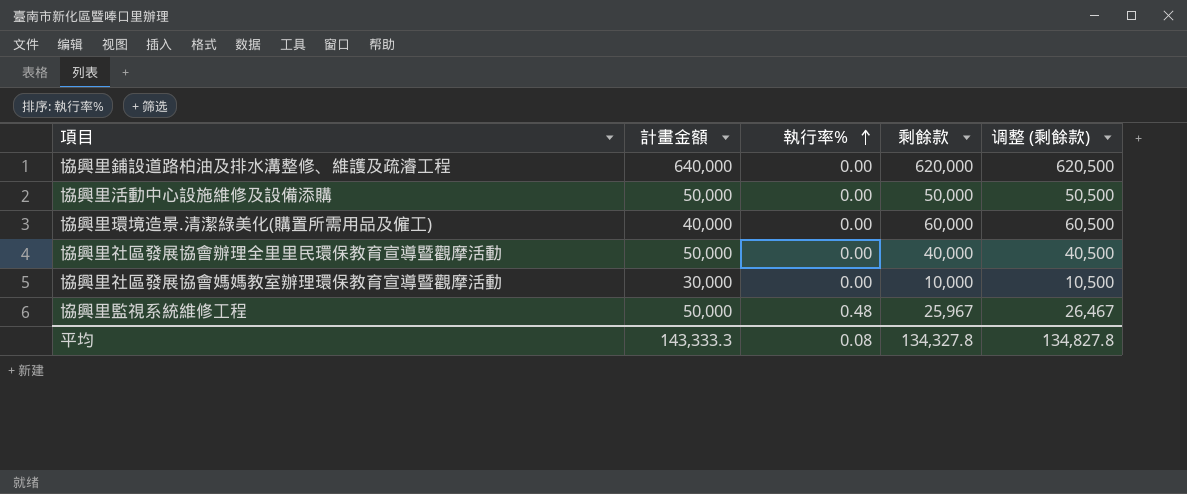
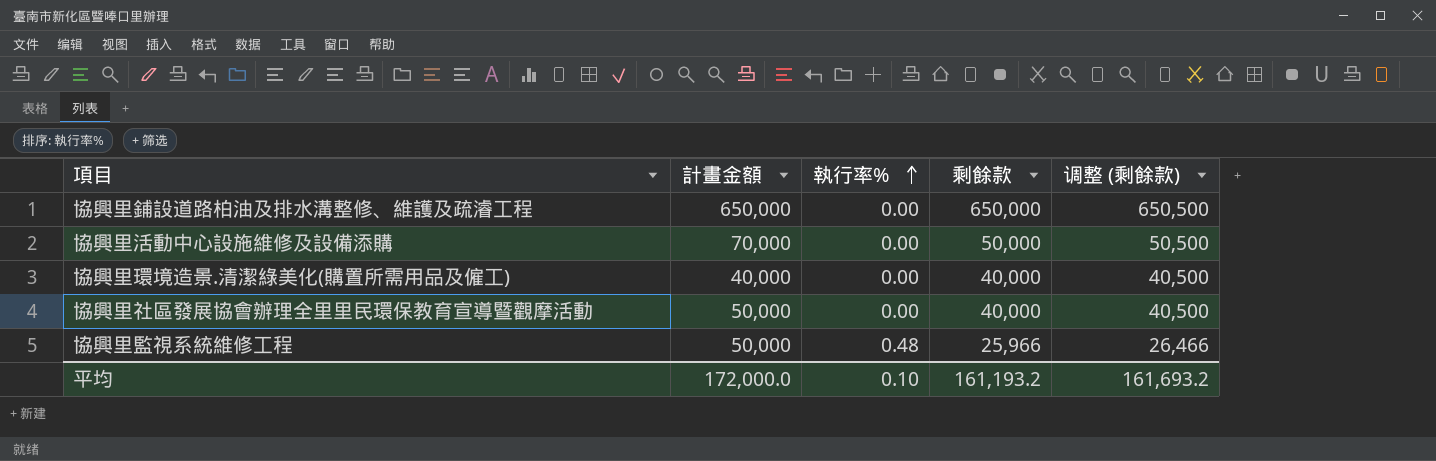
row 協興里社區發展協會媽媽教室辦理環保教育宣導暨觀摩活動: 30,000 | 0.00 | 10,000 | 10,500 -> none
協興里鋪設道路柏油及排水溝整修、維護及疏濬工程 | 計畫金額: 640,000 -> 650,000
協興里鋪設道路柏油及排水溝整修、維護及疏濬工程 | 剩餘款: 620,000 -> 650,000
協興里鋪設道路柏油及排水溝整修、維護及疏濬工程 | 调整 (剩餘款): 620,500 -> 650,500
協興里活動中心設施維修及設備添購 | 計畫金額: 50,000 -> 70,000
協興里環境造景.清潔綠美化(購置所需用品及僱工) | 剩餘款: 60,000 -> 40,000
協興里環境造景.清潔綠美化(購置所需用品及僱工) | 调整 (剩餘款): 60,500 -> 40,500
協興里監視系統維修工程 | 剩餘款: 25,967 -> 25,966
協興里監視系統維修工程 | 调整 (剩餘款): 26,467 -> 26,466
平均 | 計畫金額: 143,333.3 -> 172,000.0
平均 | 執行率%: 0.08 -> 0.10
平均 | 剩餘款: 134,327.8 -> 161,193.2
平均 | 调整 (剩餘款): 134,827.8 -> 161,693.2

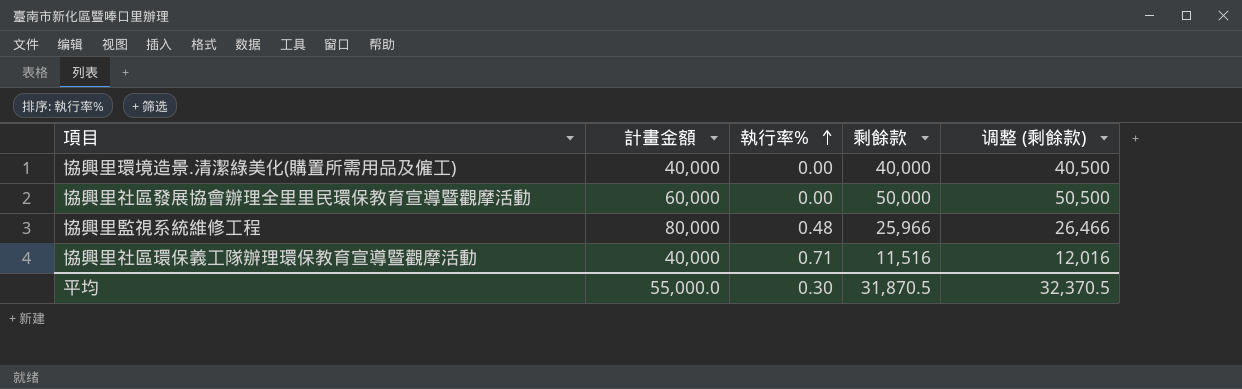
row 協興里鋪設道路柏油及排水溝整修、維護及疏濬工程: 650,000 | 0.00 | 650,000 | 650,500 -> none
row 協興里活動中心設施維修及設備添購: 70,000 | 0.00 | 50,000 | 50,500 -> none
協興里社區發展協會辦理全里里民環保教育宣導暨觀摩活動 | 計畫金額: 50,000 -> 60,000
協興里社區發展協會辦理全里里民環保教育宣導暨觀摩活動 | 剩餘款: 40,000 -> 50,000
協興里社區發展協會辦理全里里民環保教育宣導暨觀摩活動 | 调整 (剩餘款): 40,500 -> 50,500
協興里監視系統維修工程 | 計畫金額: 50,000 -> 80,000
row 協興里社區環保義工隊辦理環保教育宣導暨觀摩活動: none -> 40,000 | 0.71 | 11,516 | 12,016
平均 | 計畫金額: 172,000.0 -> 55,000.0
平均 | 執行率%: 0.10 -> 0.30
平均 | 剩餘款: 161,193.2 -> 31,870.5
平均 | 调整 (剩餘款): 161,693.2 -> 32,370.5

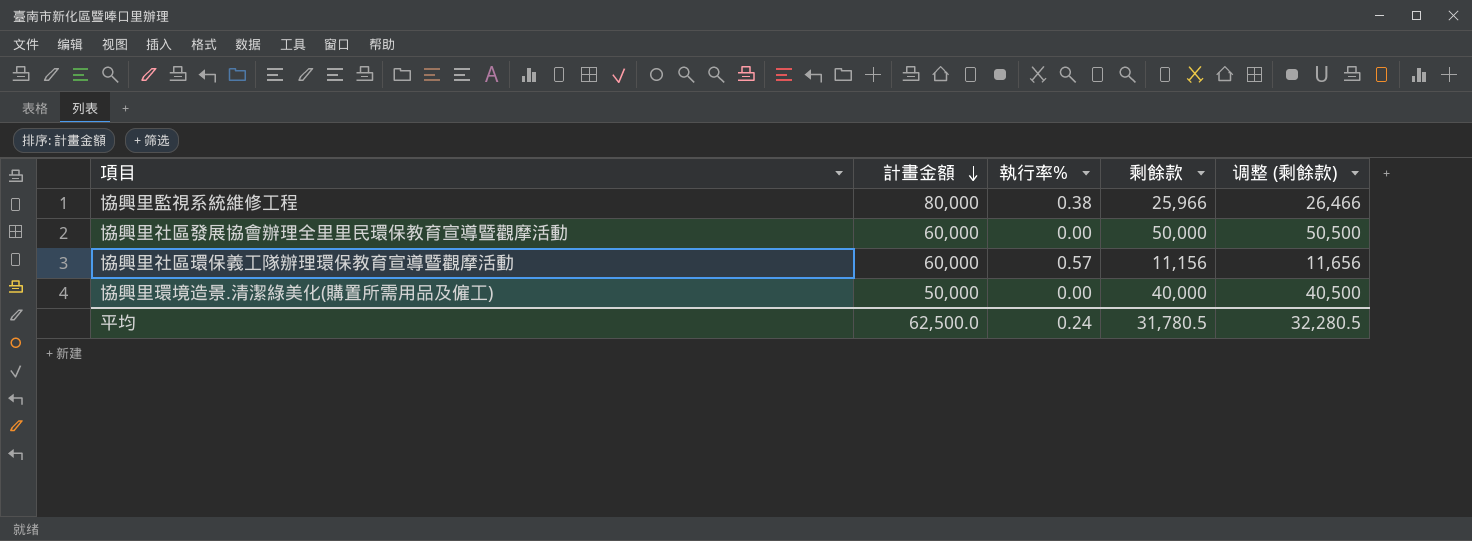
row order: 執行率% ascending -> 計畫金額 descending
協興里監視系統維修工程 | 執行率%: 0.48 -> 0.38
協興里社區環保義工隊辦理環保教育宣導暨觀摩活動 | 計畫金額: 40,000 -> 60,000
協興里社區環保義工隊辦理環保教育宣導暨觀摩活動 | 執行率%: 0.71 -> 0.57
協興里社區環保義工隊辦理環保教育宣導暨觀摩活動 | 剩餘款: 11,516 -> 11,156
協興里社區環保義工隊辦理環保教育宣導暨觀摩活動 | 调整 (剩餘款): 12,016 -> 11,656
協興里環境造景.清潔綠美化(購置所需用品及僱工) | 計畫金額: 40,000 -> 50,000
平均 | 計畫金額: 55,000.0 -> 62,500.0
平均 | 執行率%: 0.30 -> 0.24
平均 | 剩餘款: 31,870.5 -> 31,780.5
平均 | 调整 (剩餘款): 32,370.5 -> 32,280.5

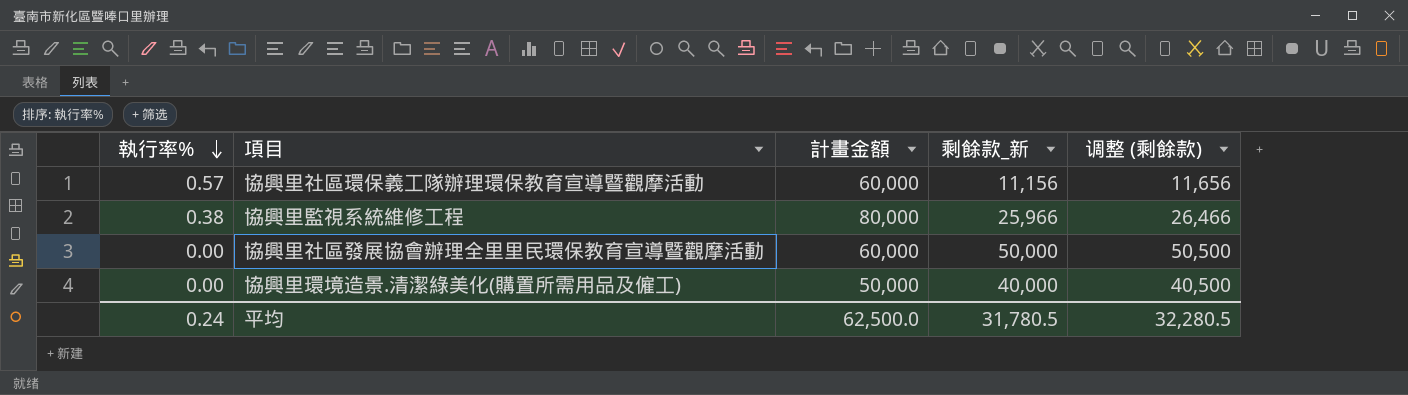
row order: 計畫金額 descending -> 執行率% descending
column 執行率% | position: 3 -> 1
column name: 剩餘款 -> 剩餘款_新

